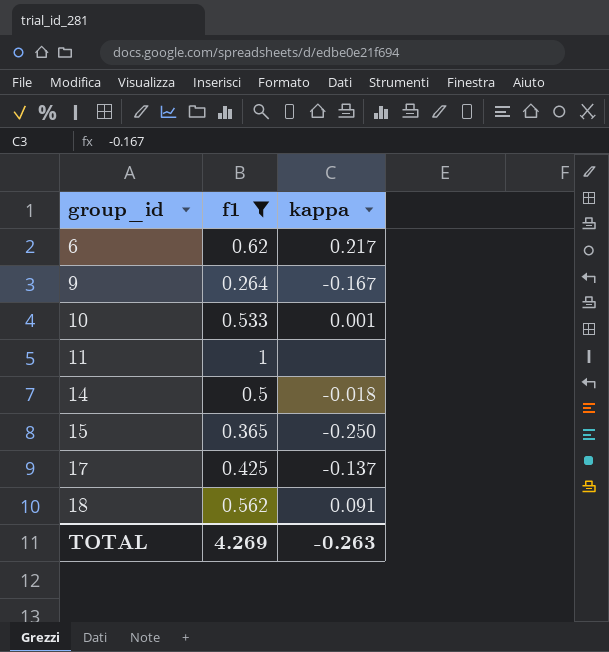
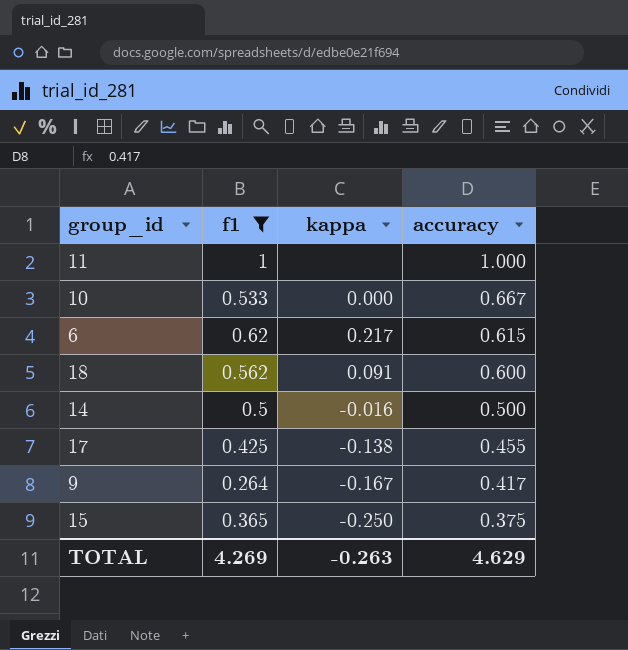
row order: group_id ascending -> accuracy descending
column accuracy | position: none -> 4
10 | kappa: 0.001 -> 0.000
14 | kappa: -0.018 -> -0.016
17 | kappa: -0.137 -> -0.138

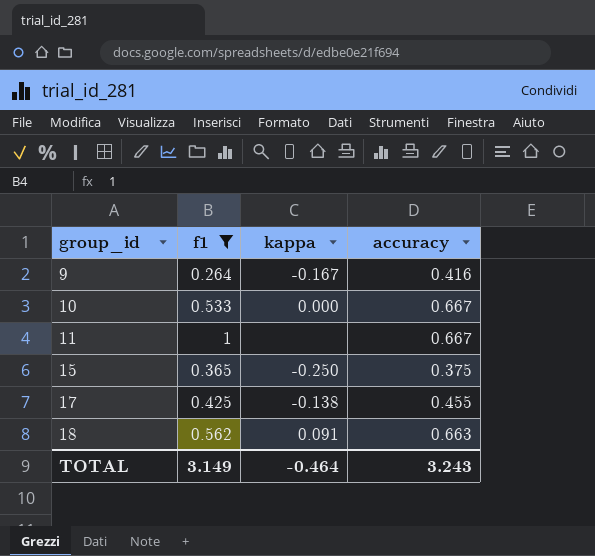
row order: accuracy descending -> group_id ascending
row 6: 0.62 | 0.217 | 0.615 -> none
row 14: 0.5 | -0.016 | 0.500 -> none
9 | accuracy: 0.417 -> 0.416
11 | accuracy: 1.000 -> 0.667
18 | accuracy: 0.600 -> 0.663
TOTAL | f1: 4.269 -> 3.149
TOTAL | kappa: -0.263 -> -0.464
TOTAL | accuracy: 4.629 -> 3.243

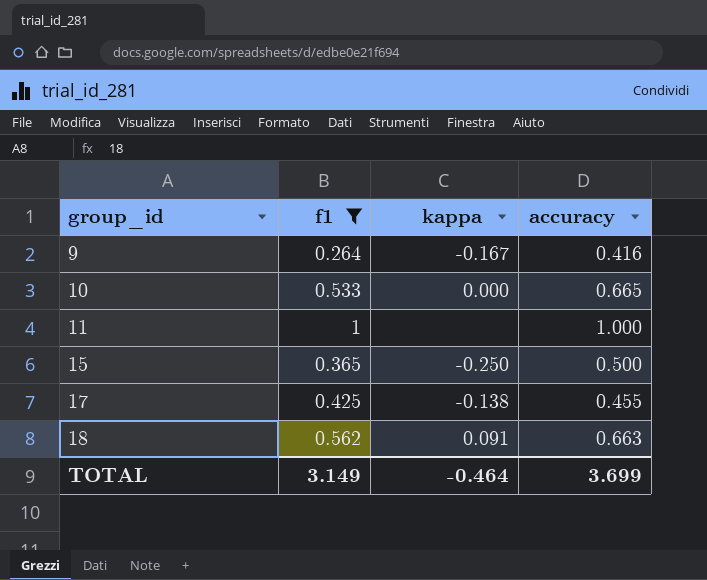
10 | accuracy: 0.667 -> 0.665
11 | accuracy: 0.667 -> 1.000
15 | accuracy: 0.375 -> 0.500
TOTAL | accuracy: 3.243 -> 3.699

